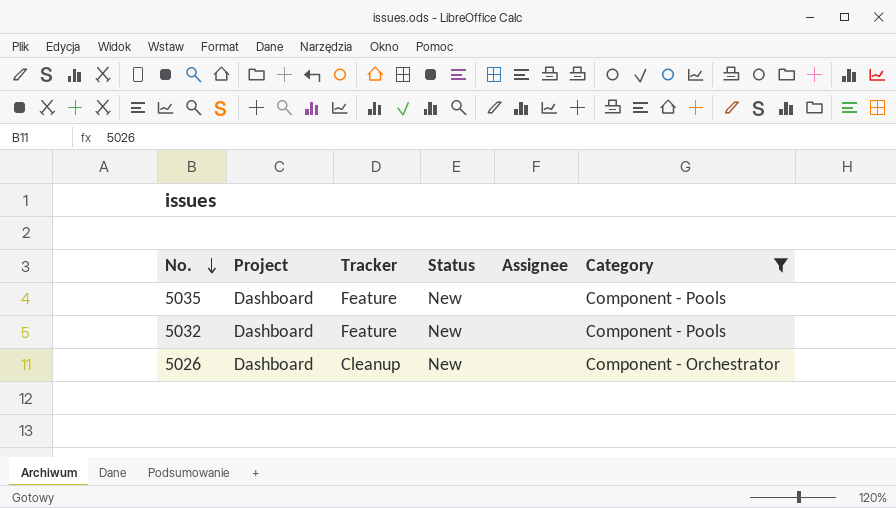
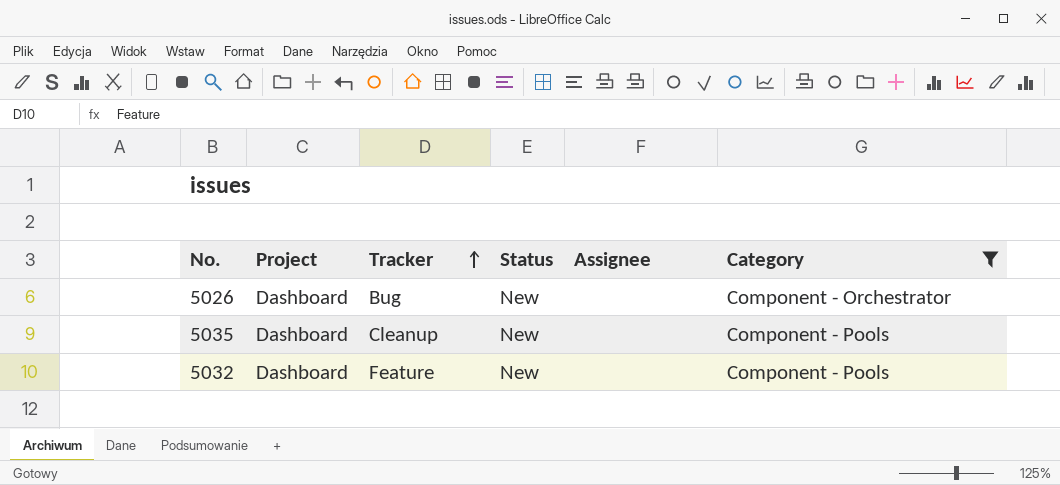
row order: No. descending -> Tracker ascending
5026 | Tracker: Cleanup -> Bug
5035 | Tracker: Feature -> Cleanup

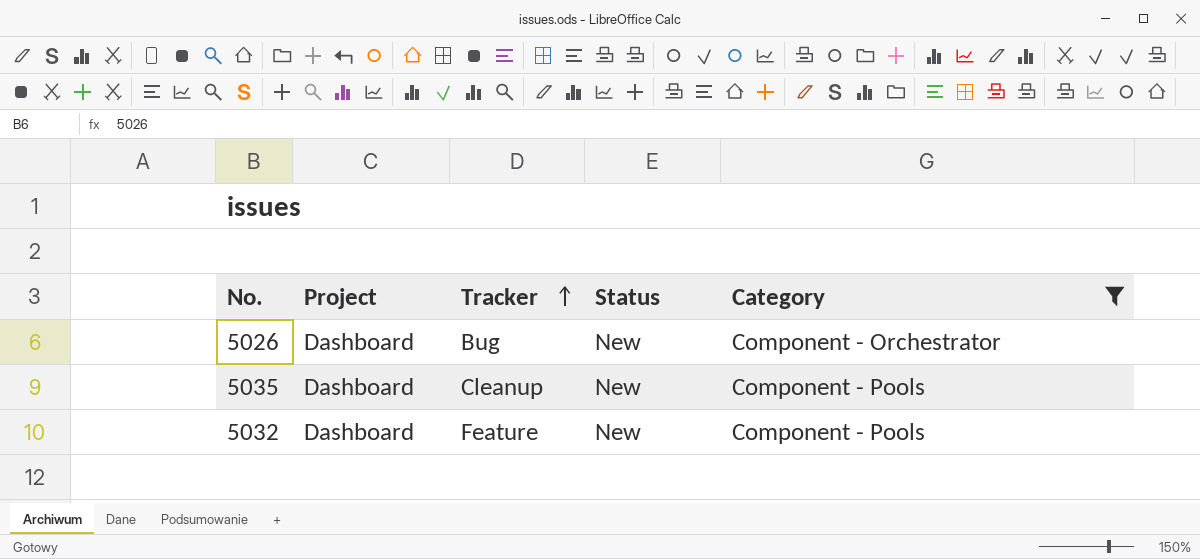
column Assignee | position: 5 -> none

